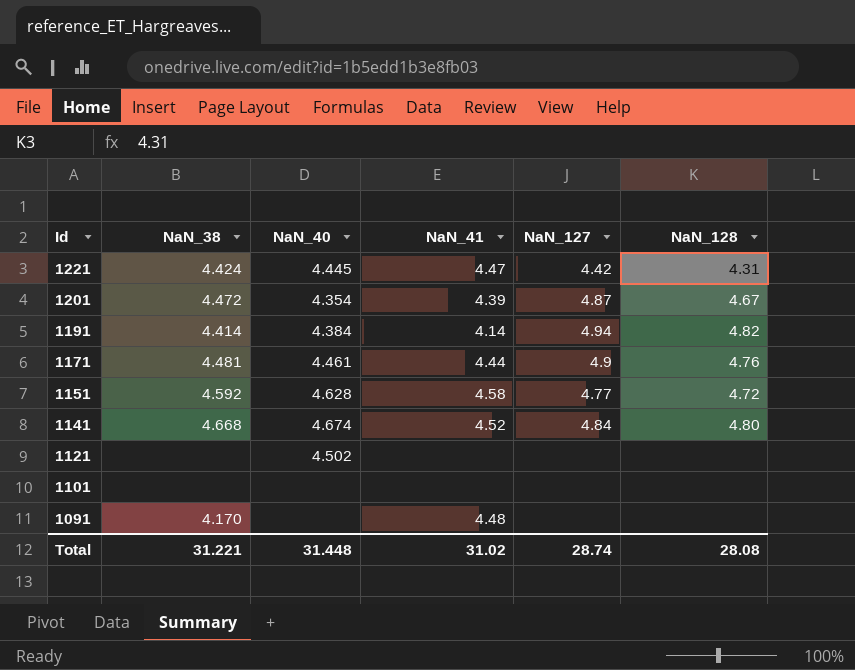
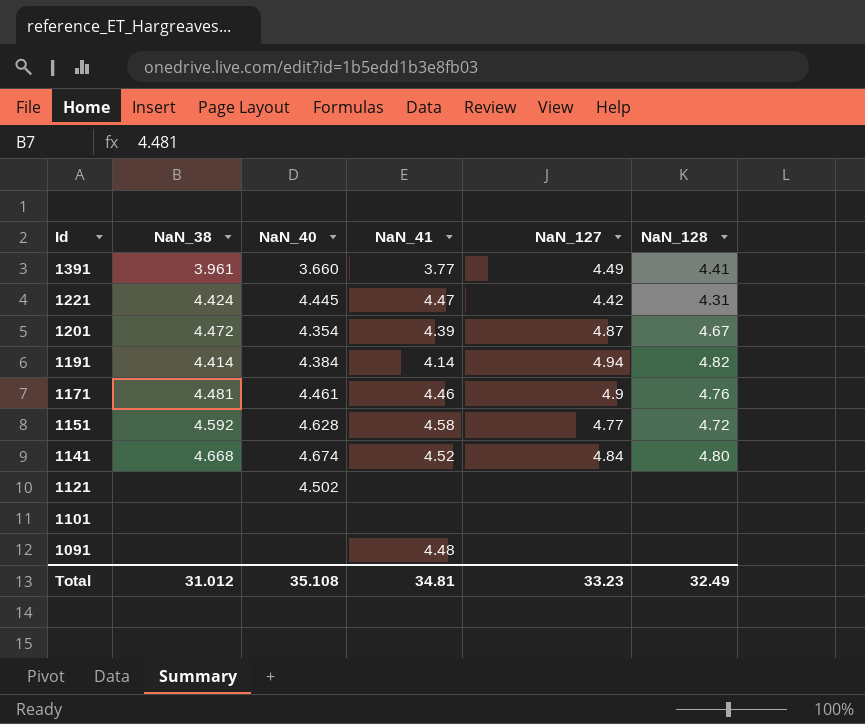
row 1391: none -> 3.961 | 3.660 | 3.77 | 4.49 | 4.41
1171 | NaN_41: 4.44 -> 4.46
1091 | NaN_38: 4.170 -> none
Total | NaN_38: 31.221 -> 31.012
Total | NaN_40: 31.448 -> 35.108
Total | NaN_41: 31.02 -> 34.81
Total | NaN_127: 28.74 -> 33.23
Total | NaN_128: 28.08 -> 32.49

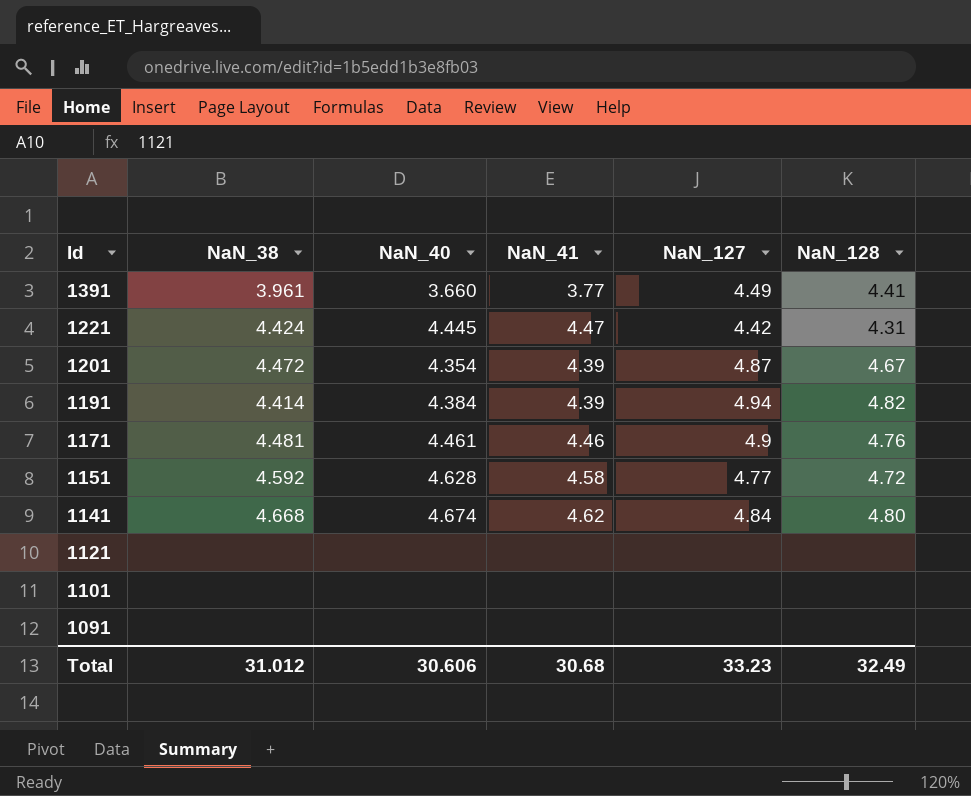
1191 | NaN_41: 4.14 -> 4.39
1141 | NaN_41: 4.52 -> 4.62
1121 | NaN_40: 4.502 -> none
1091 | NaN_41: 4.48 -> none
Total | NaN_40: 35.108 -> 30.606
Total | NaN_41: 34.81 -> 30.68

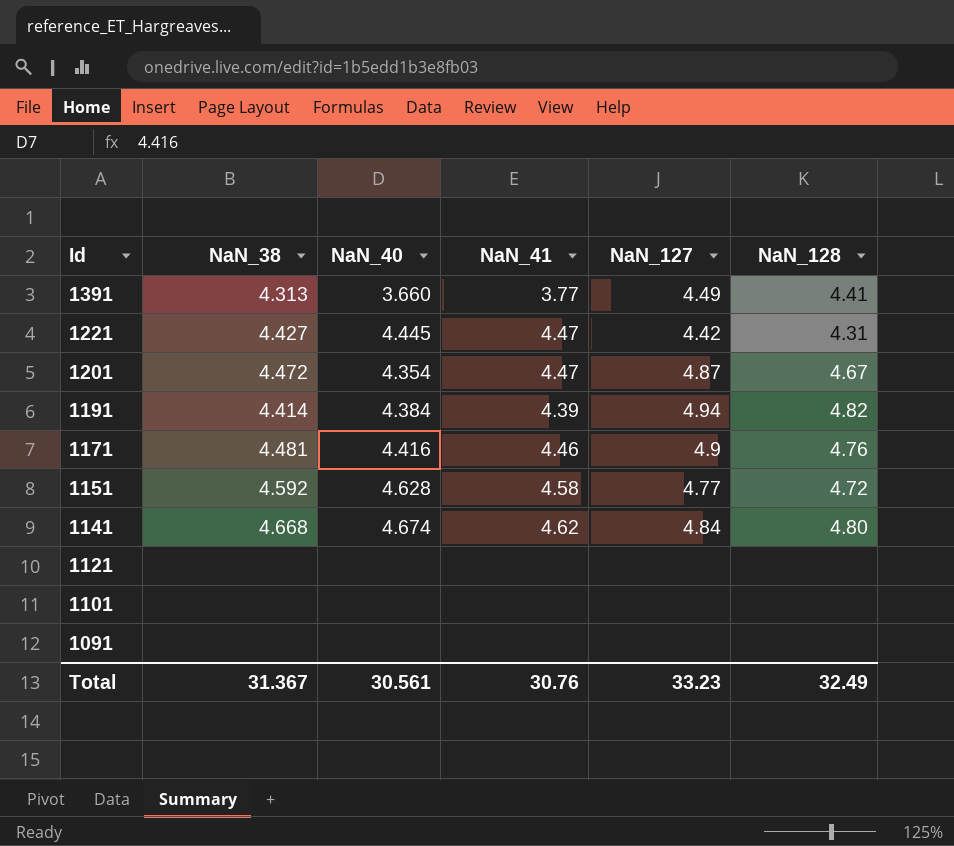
1391 | NaN_38: 3.961 -> 4.313
1221 | NaN_38: 4.424 -> 4.427
1201 | NaN_41: 4.39 -> 4.47
1171 | NaN_40: 4.461 -> 4.416
Total | NaN_38: 31.012 -> 31.367
Total | NaN_40: 30.606 -> 30.561
Total | NaN_41: 30.68 -> 30.76

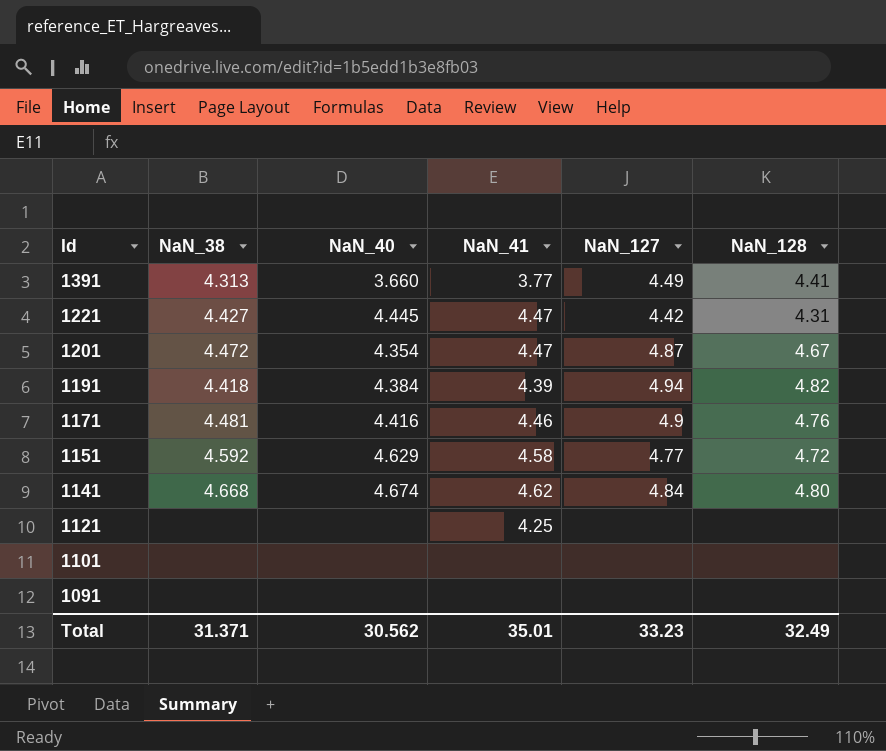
1191 | NaN_38: 4.414 -> 4.418
1151 | NaN_40: 4.628 -> 4.629
1121 | NaN_41: none -> 4.25
Total | NaN_38: 31.367 -> 31.371
Total | NaN_40: 30.561 -> 30.562
Total | NaN_41: 30.76 -> 35.01

